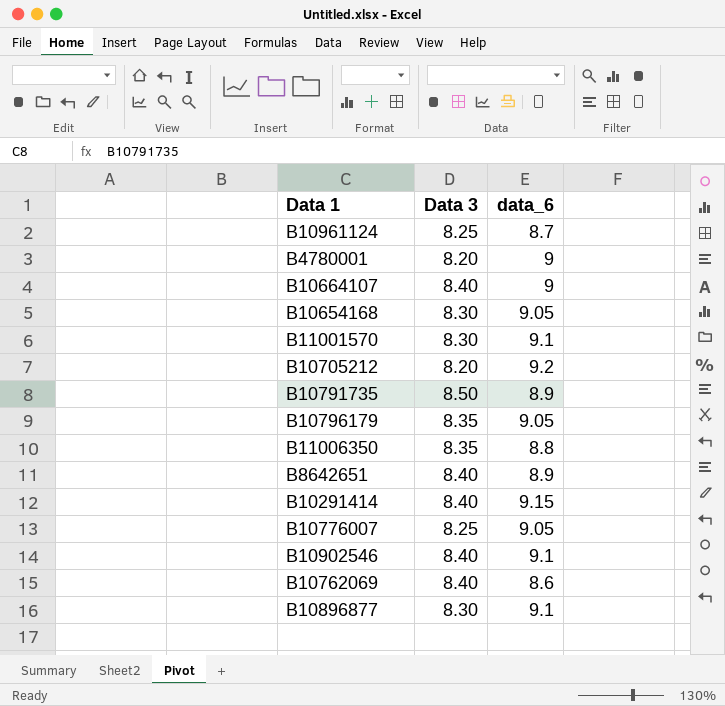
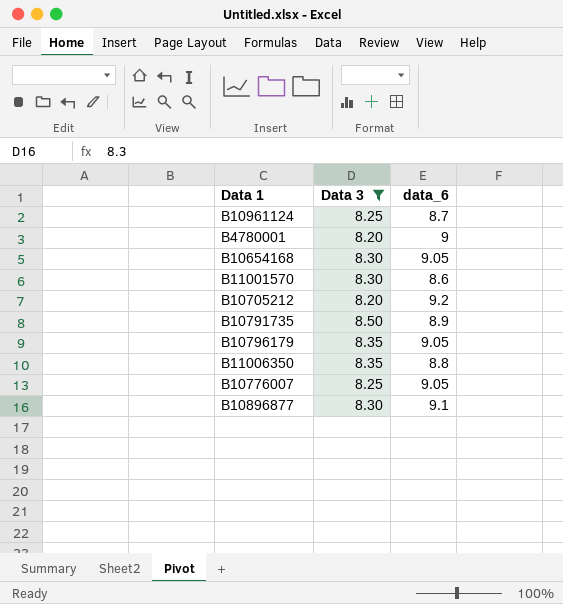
filter: none -> Data 3 != 8.40
B11001570 | data_6: 9.1 -> 8.6

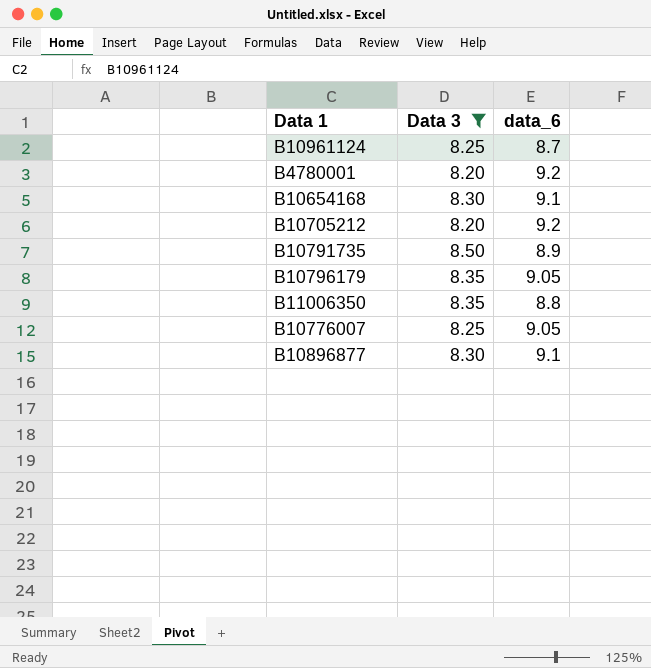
row B11001570: 8.30 | 8.6 -> none
B4780001 | data_6: 9 -> 9.2
B10654168 | data_6: 9.05 -> 9.1

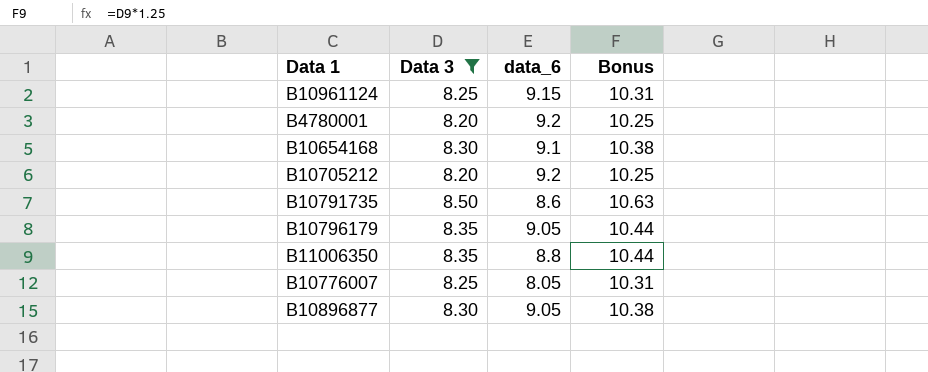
column Bonus | formula: none -> [Data 3] * 1.25
B10961124 | data_6: 8.7 -> 9.15
B10791735 | data_6: 8.9 -> 8.6
B10776007 | data_6: 9.05 -> 8.05
B10896877 | data_6: 9.1 -> 9.05

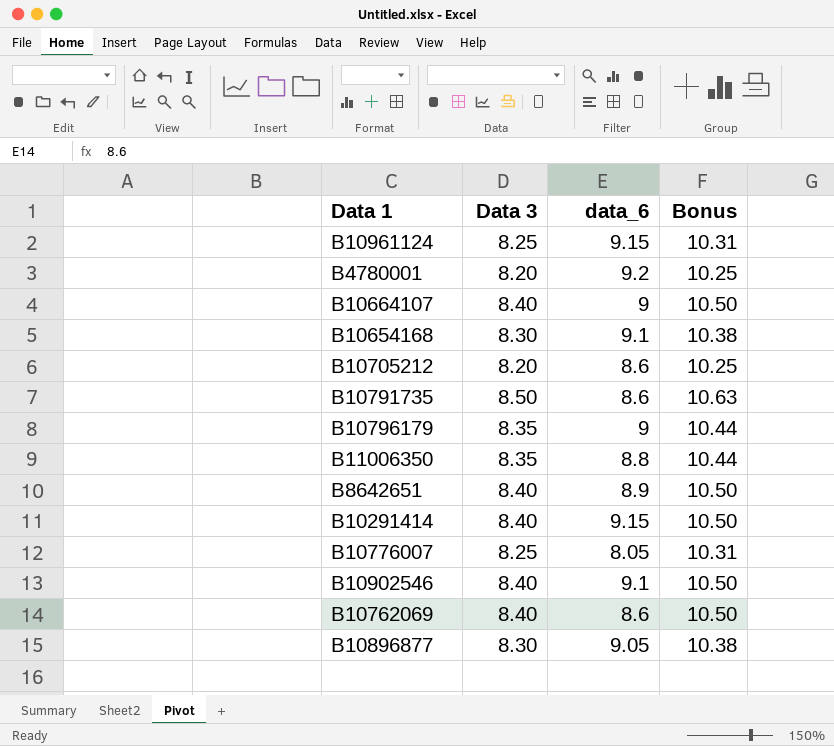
filter: Data 3 != 8.40 -> none
B10705212 | data_6: 9.2 -> 8.6
B10796179 | data_6: 9.05 -> 9

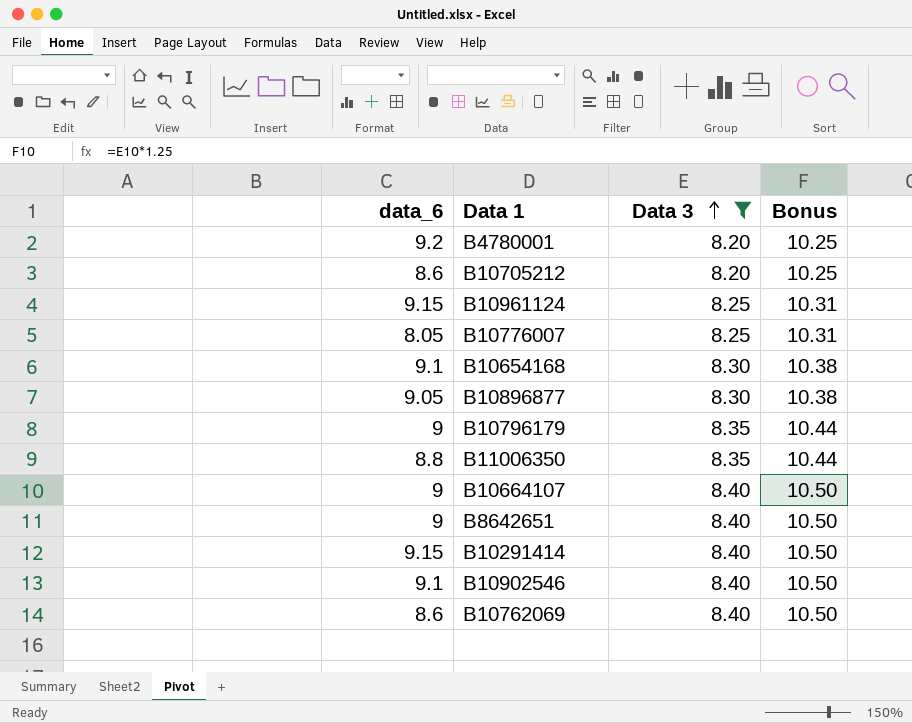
filter: none -> Data 3 != 8.50
row order: none -> Data 3 ascending
column data_6 | position: 3 -> 1
B8642651 | data_6: 8.9 -> 9

